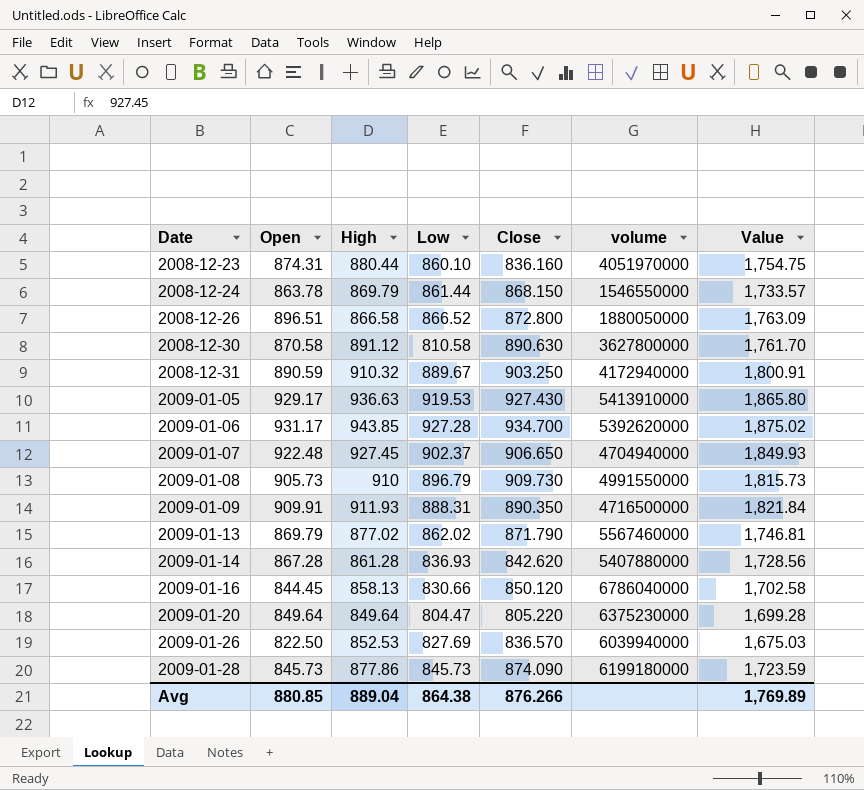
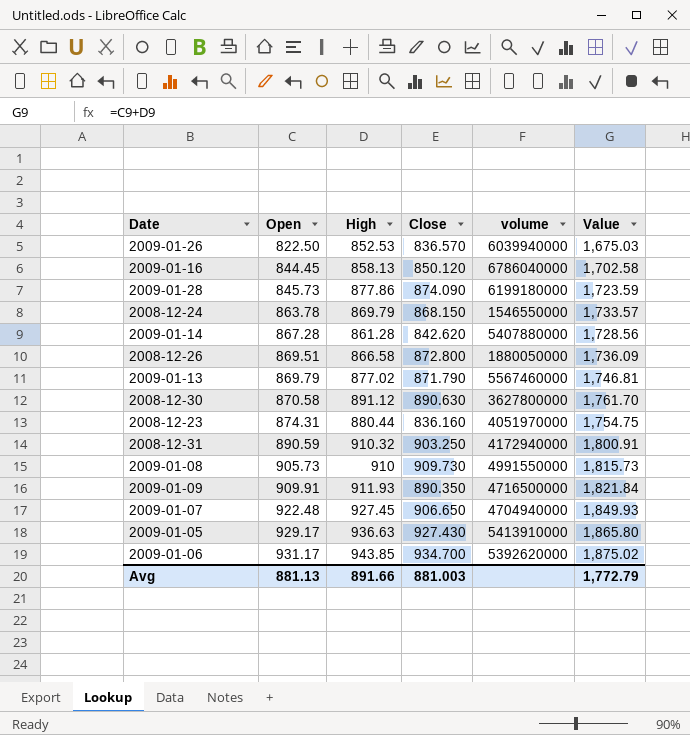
row order: Date ascending -> Open ascending
column Low | position: 4 -> none
row 2009-01-20: 849.64 | 849.64 | 804.47 | 805.220 | 6375230000 | 1,699.28 -> none
2008-12-26 | Open: 896.51 -> 869.51
2008-12-26 | Value: 1,763.09 -> 1,736.09
Avg | Open: 880.85 -> 881.13
Avg | High: 889.04 -> 891.66
Avg | Close: 876.266 -> 881.003
Avg | Value: 1,769.89 -> 1,772.79

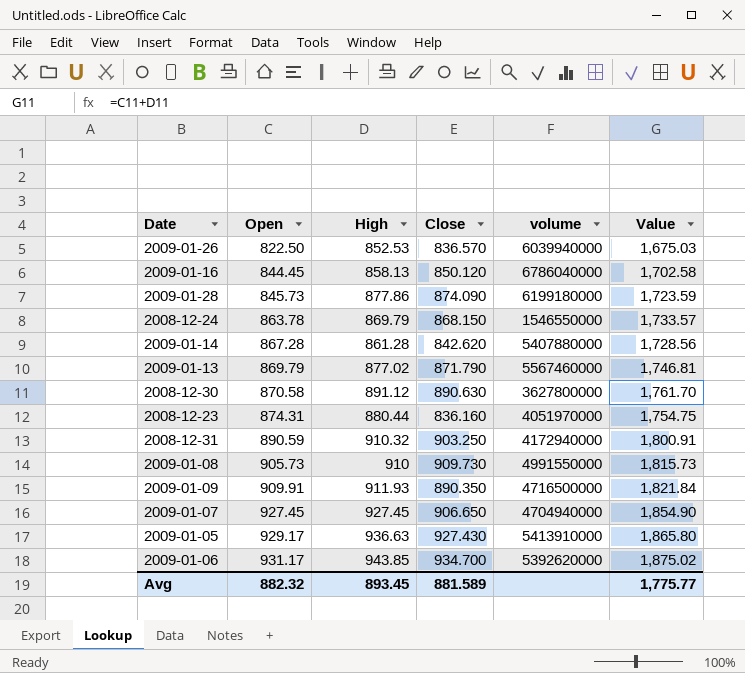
row 2008-12-26: 869.51 | 866.58 | 872.800 | 1880050000 | 1,736.09 -> none
2009-01-07 | Open: 922.48 -> 927.45
2009-01-07 | Value: 1,849.93 -> 1,854.90
Avg | Open: 881.13 -> 882.32
Avg | High: 891.66 -> 893.45
Avg | Close: 881.003 -> 881.589
Avg | Value: 1,772.79 -> 1,775.77

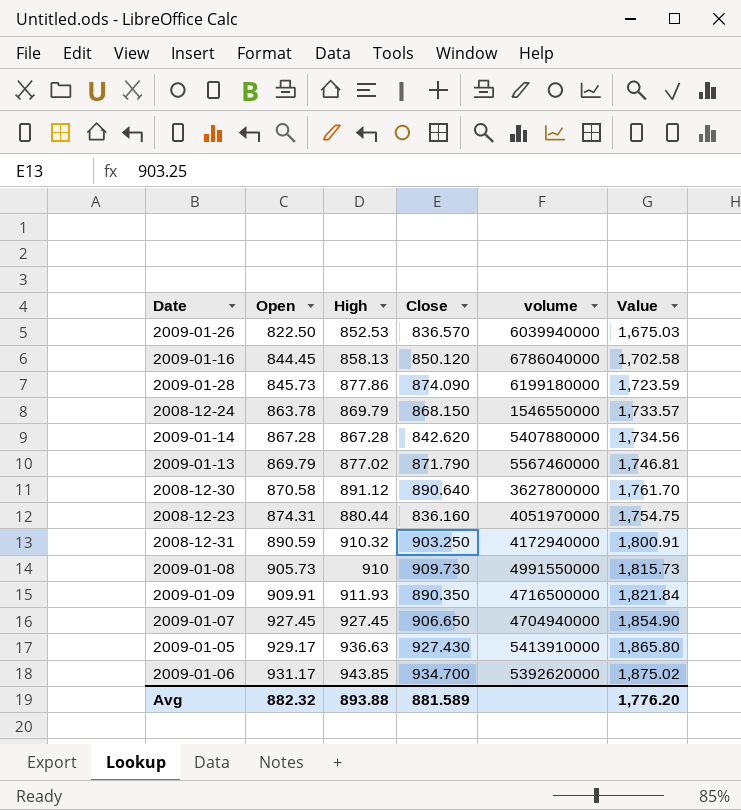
2009-01-14 | High: 861.28 -> 867.28
2009-01-14 | Value: 1,728.56 -> 1,734.56
2008-12-30 | Close: 890.630 -> 890.640
Avg | High: 893.45 -> 893.88
Avg | Value: 1,775.77 -> 1,776.20

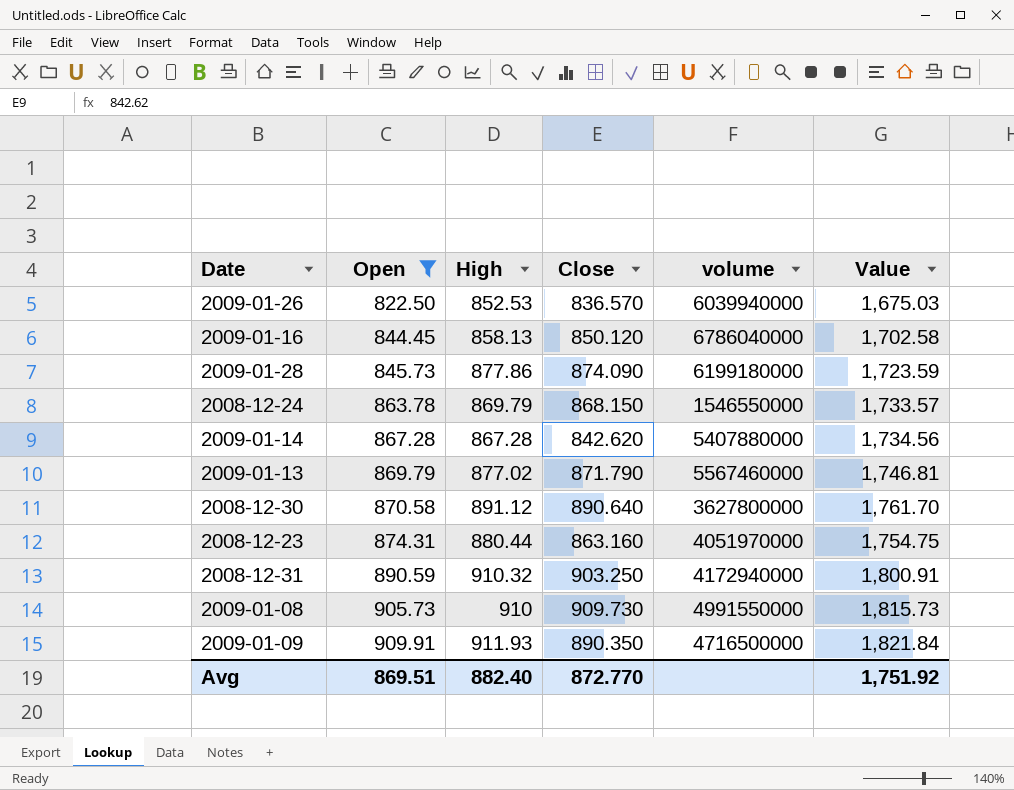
filter: none -> Open <= 909.91
2008-12-23 | Close: 836.160 -> 863.160
Avg | Open: 882.32 -> 869.51
Avg | High: 893.88 -> 882.40
Avg | Close: 881.589 -> 872.770
Avg | Value: 1,776.20 -> 1,751.92

